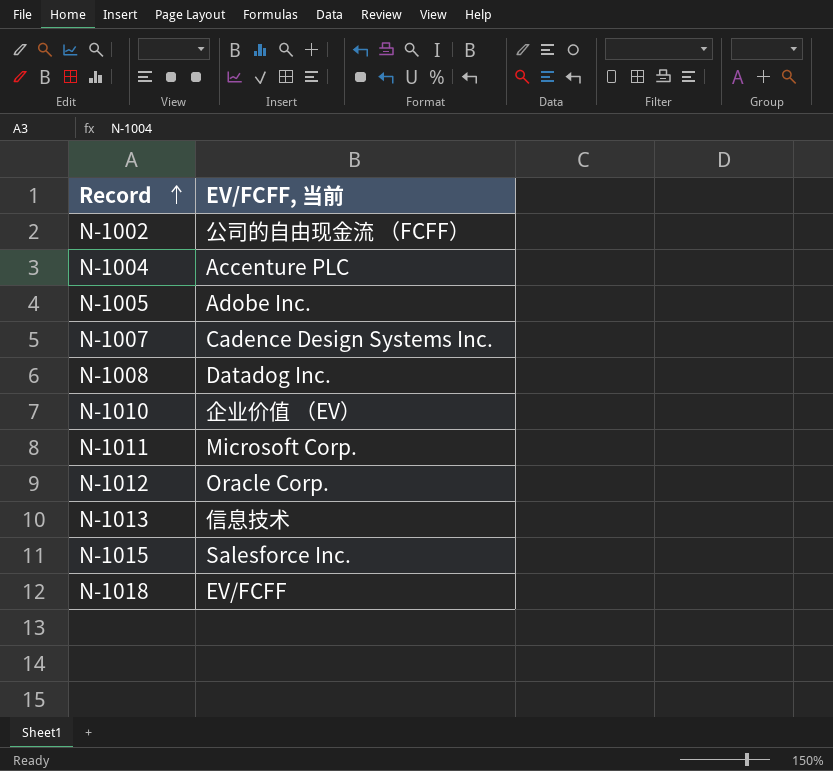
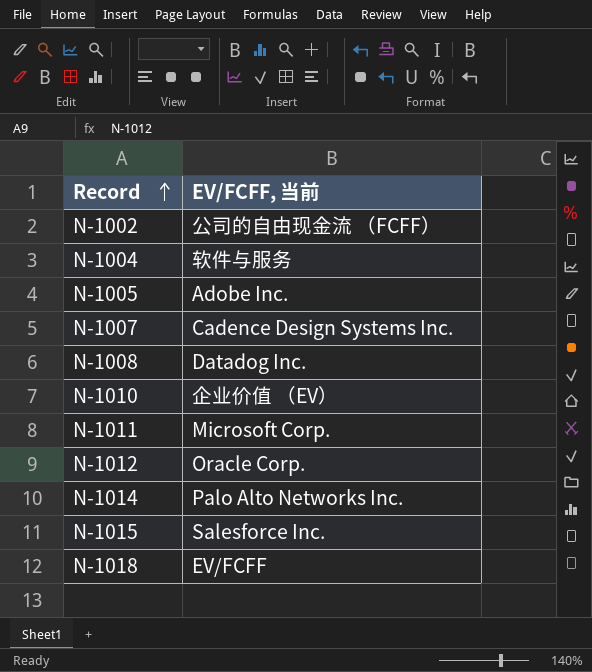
row N-1013: 信息技术 -> none
N-1004 | EV/FCFF, 当前: Accenture PLC -> 软件与服务
row N-1014: none -> Palo Alto Networks Inc.

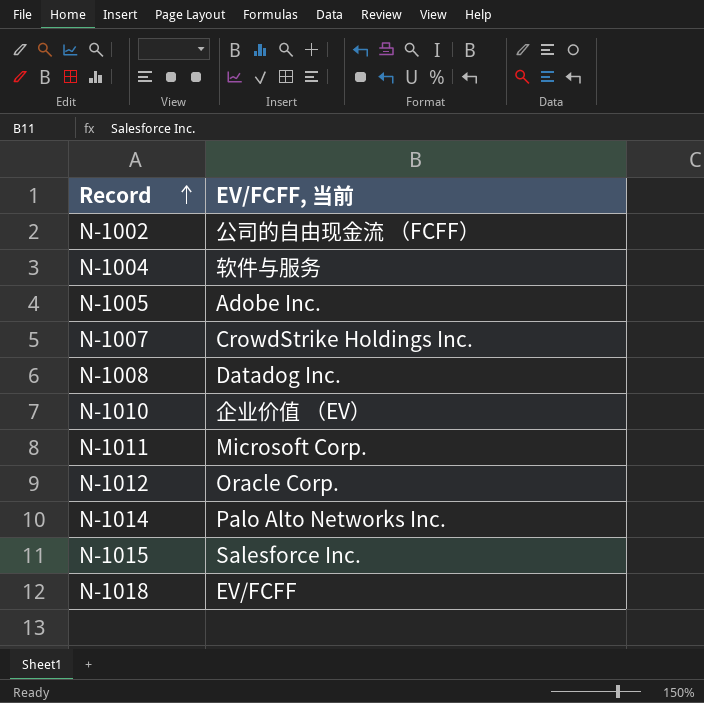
N-1007 | EV/FCFF, 当前: Cadence Design Systems Inc. -> CrowdStrike Holdings Inc.

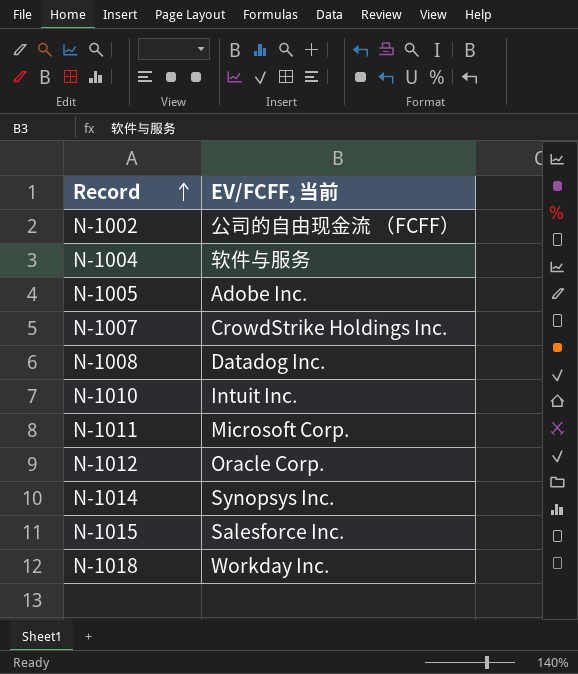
N-1010 | EV/FCFF, 当前: 企业价值 （EV） -> Intuit Inc.
N-1014 | EV/FCFF, 当前: Palo Alto Networks Inc. -> Synopsys Inc.
N-1018 | EV/FCFF, 当前: EV/FCFF -> Workday Inc.

